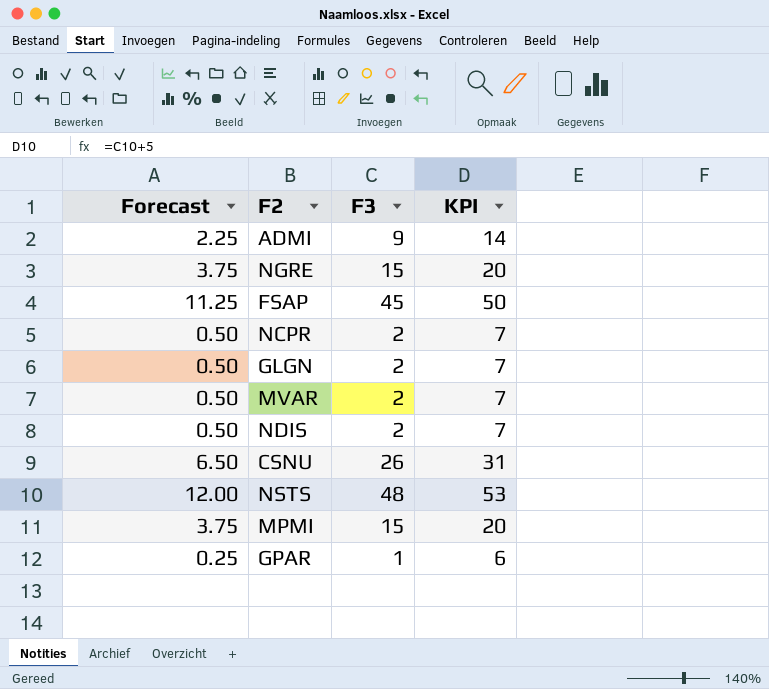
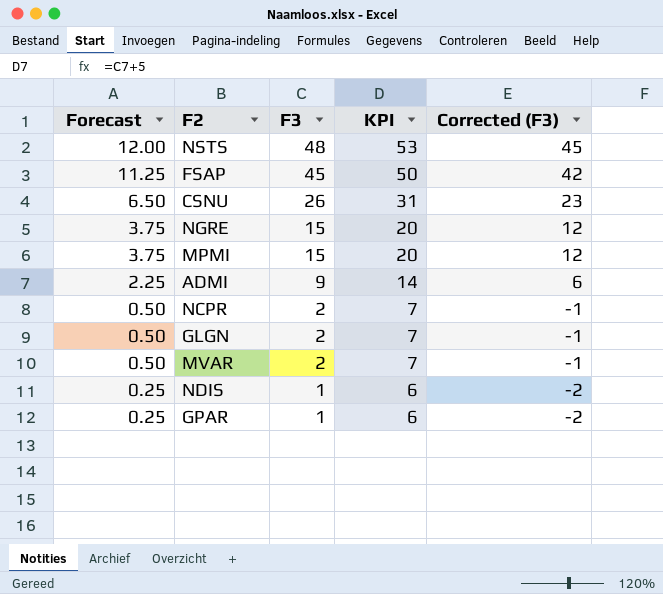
row order: none -> Forecast descending
column Corrected (F3) | formula: none -> [F3] - 3
NDIS | Forecast: 0.50 -> 0.25
NDIS | F3: 2 -> 1
NDIS | KPI: 7 -> 6

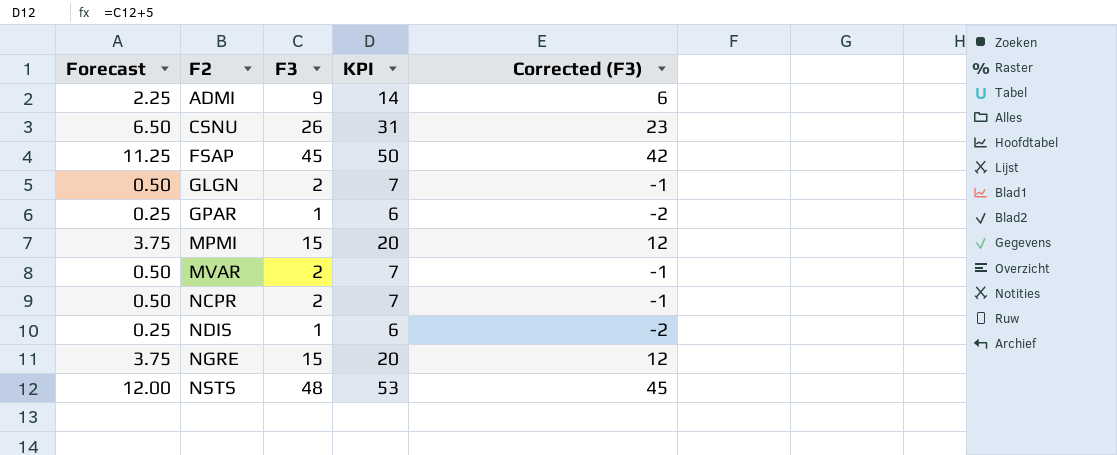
row order: Forecast descending -> F2 ascending

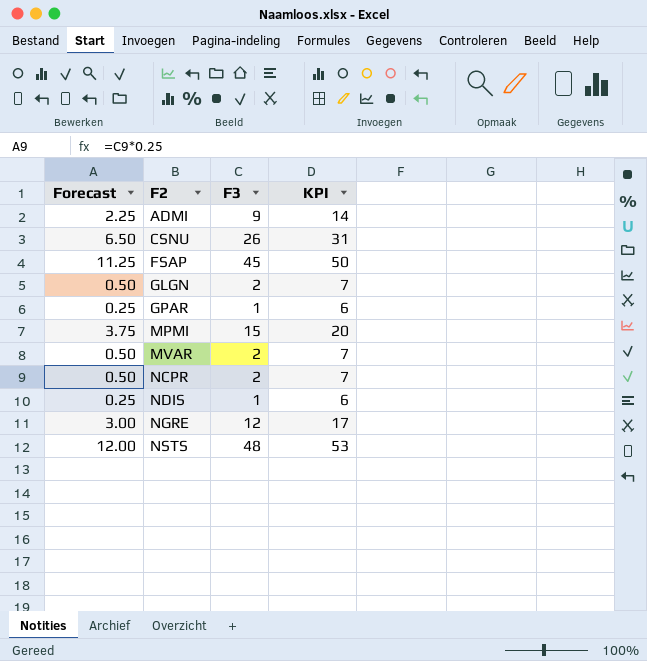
column Corrected (F3) | formula: [F3] - 3 -> none
NGRE | Forecast: 3.75 -> 3.00
NGRE | F3: 15 -> 12
NGRE | KPI: 20 -> 17

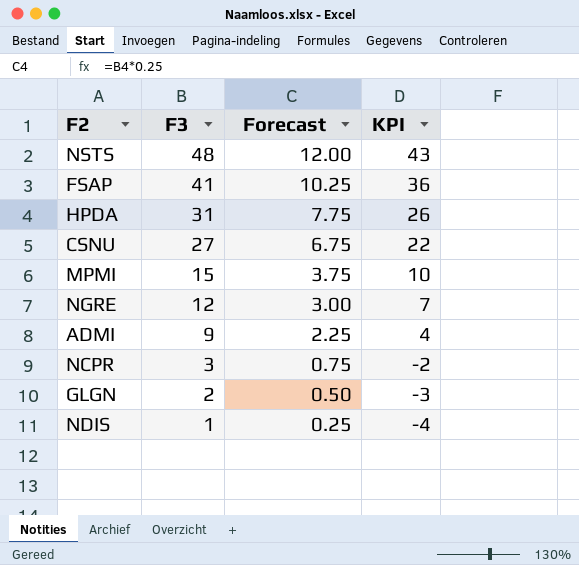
row order: F2 ascending -> F3 descending
column Forecast | position: 1 -> 3
column KPI | formula: [F3] + 5 -> [F3] - 5
row GPAR: 0.25 | 1 | 6 -> none
row MVAR: 0.50 | 2 | 7 -> none
FSAP | F3: 45 -> 41
FSAP | Forecast: 11.25 -> 10.25
row HPDA: none -> 31 | 7.75 | 26
CSNU | F3: 26 -> 27
CSNU | Forecast: 6.50 -> 6.75
NCPR | F3: 2 -> 3
NCPR | Forecast: 0.50 -> 0.75

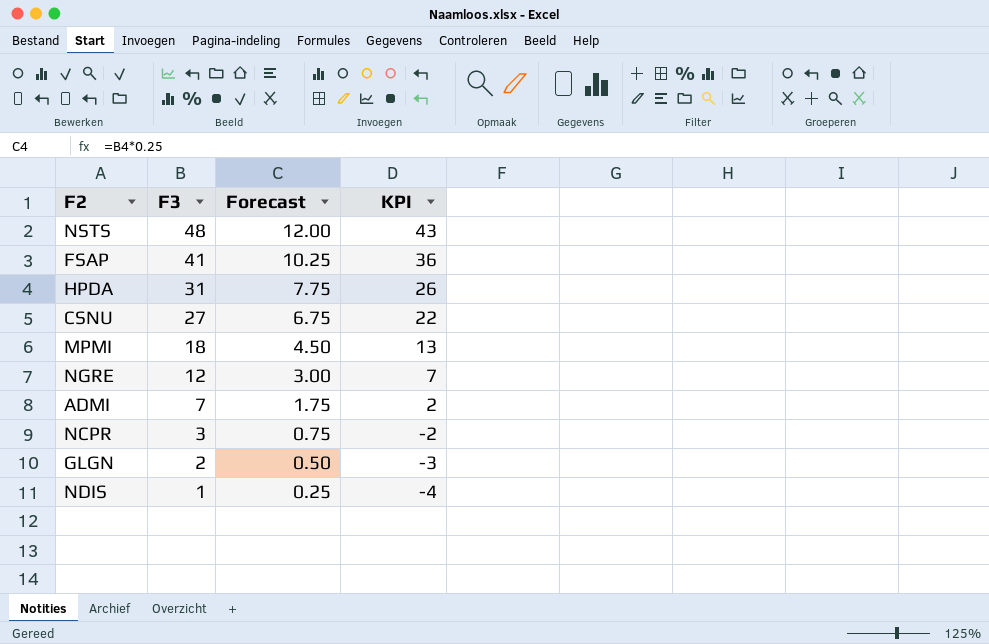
MPMI | F3: 15 -> 18
MPMI | Forecast: 3.75 -> 4.50
MPMI | KPI: 10 -> 13
ADMI | F3: 9 -> 7
ADMI | Forecast: 2.25 -> 1.75
ADMI | KPI: 4 -> 2

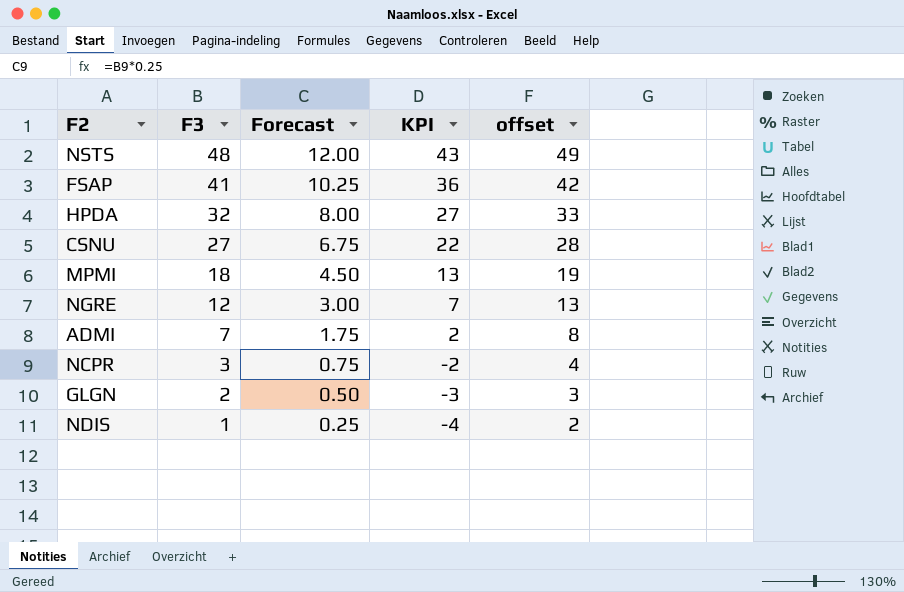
column offset | formula: none -> [F3] + 1
HPDA | F3: 31 -> 32
HPDA | Forecast: 7.75 -> 8.00
HPDA | KPI: 26 -> 27

